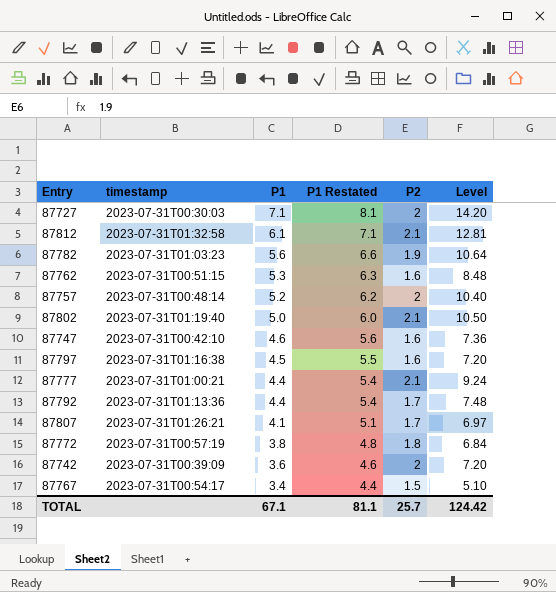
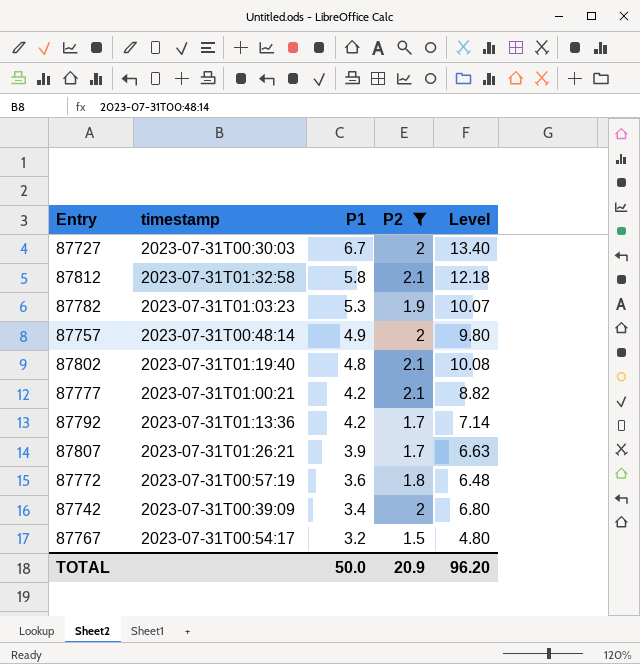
filter: none -> P2 != 1.6
column P1 Restated | formula: [P1] + 1 -> none
87727 | P1: 7.1 -> 6.7
87727 | Level: 14.20 -> 13.40
87812 | P1: 6.1 -> 5.8
87812 | Level: 12.81 -> 12.18
87782 | P1: 5.6 -> 5.3
87782 | Level: 10.64 -> 10.07
87757 | P1: 5.2 -> 4.9
87757 | Level: 10.40 -> 9.80
87802 | P1: 5.0 -> 4.8
87802 | Level: 10.50 -> 10.08
87777 | P1: 4.4 -> 4.2
87777 | Level: 9.24 -> 8.82
87792 | P1: 4.4 -> 4.2
87792 | Level: 7.48 -> 7.14
87807 | P1: 4.1 -> 3.9
87807 | Level: 6.97 -> 6.63
87772 | P1: 3.8 -> 3.6
87772 | Level: 6.84 -> 6.48
87742 | P1: 3.6 -> 3.4
87742 | Level: 7.20 -> 6.80
87767 | P1: 3.4 -> 3.2
87767 | Level: 5.10 -> 4.80
TOTAL | P1: 67.1 -> 50.0
TOTAL | P2: 25.7 -> 20.9
TOTAL | Level: 124.42 -> 96.20

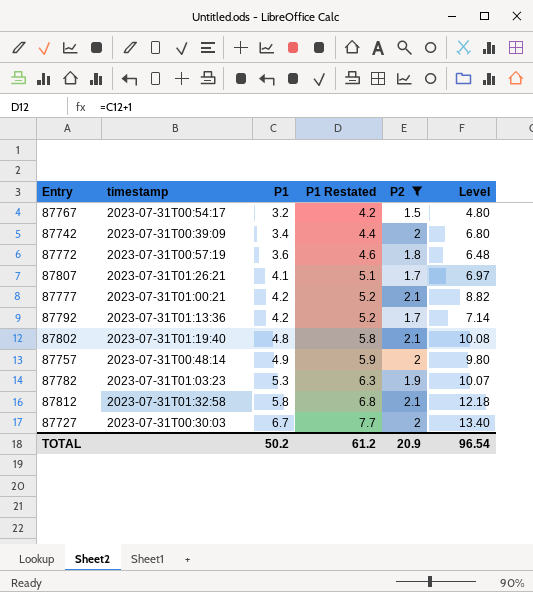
row order: P1 descending -> P1 ascending
column P1 Restated | formula: none -> [P1] + 1
87807 | P1: 3.9 -> 4.1
87807 | Level: 6.63 -> 6.97
TOTAL | P1: 50.0 -> 50.2
TOTAL | Level: 96.20 -> 96.54

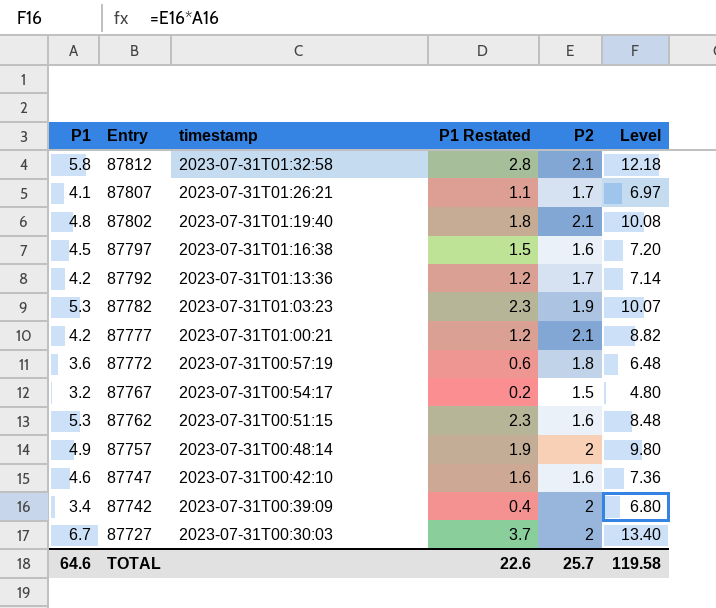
filter: P2 != 1.6 -> none
row order: P1 ascending -> Entry descending
column P1 | position: 3 -> 1
column P1 Restated | formula: [P1] + 1 -> [P1] - 3
TOTAL | P1: 50.2 -> 64.6
TOTAL | P1 Restated: 61.2 -> 22.6
TOTAL | P2: 20.9 -> 25.7
TOTAL | Level: 96.54 -> 119.58

